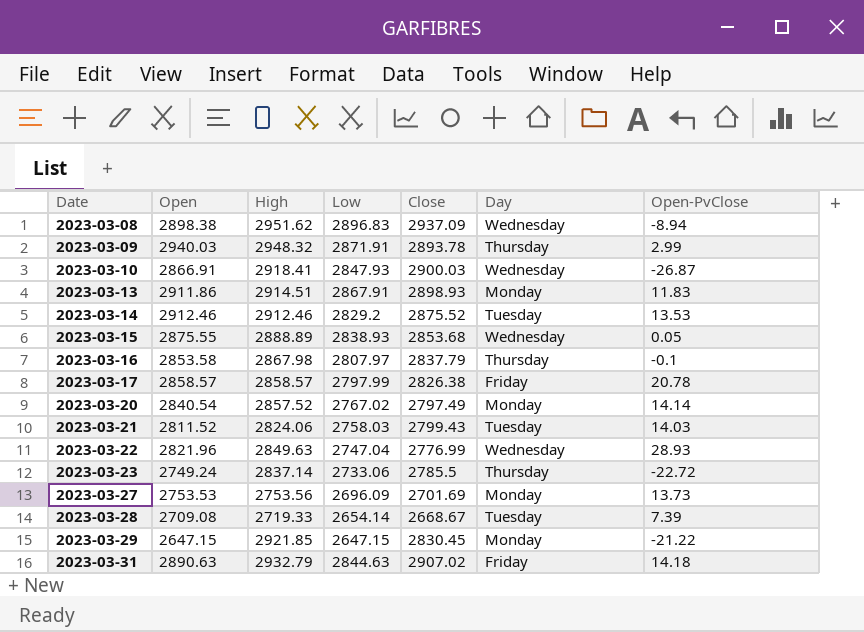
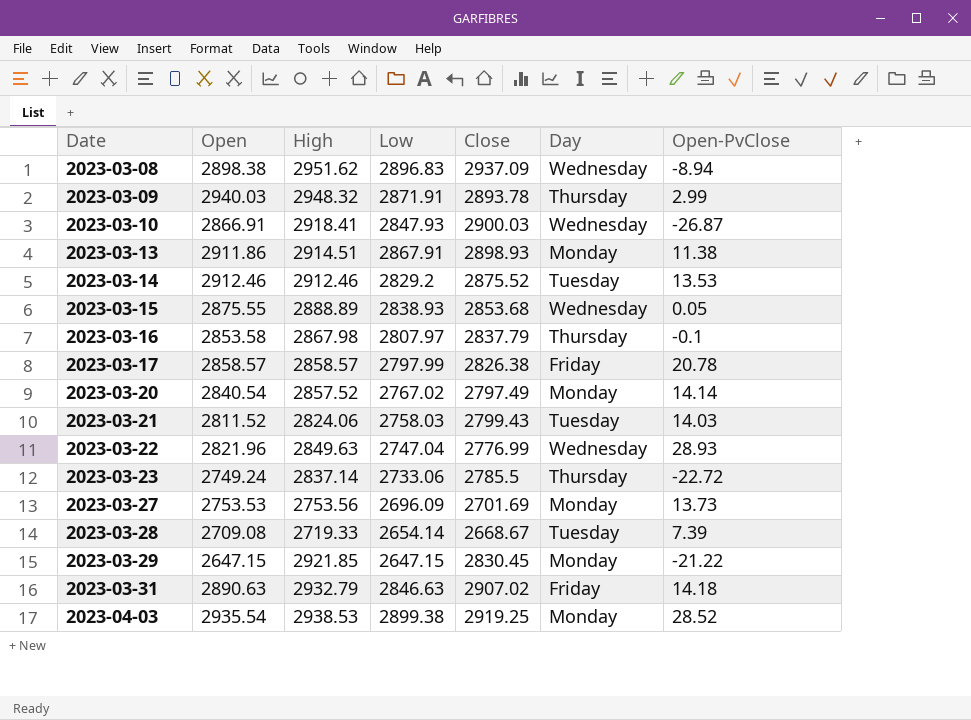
2023-03-13 | Open-PvClose: 11.83 -> 11.38
2023-03-31 | Low: 2844.63 -> 2846.63
row 2023-04-03: none -> 2935.54 | 2938.53 | 2899.38 | 2919.25 | Monday | 28.52

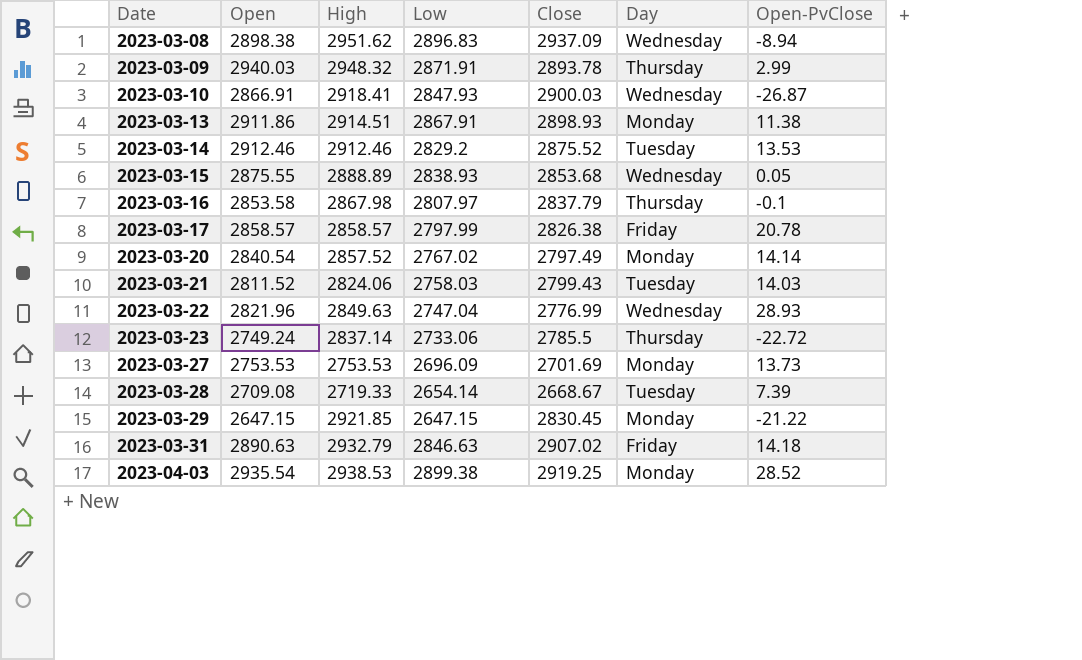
2023-03-27 | High: 2753.56 -> 2753.53

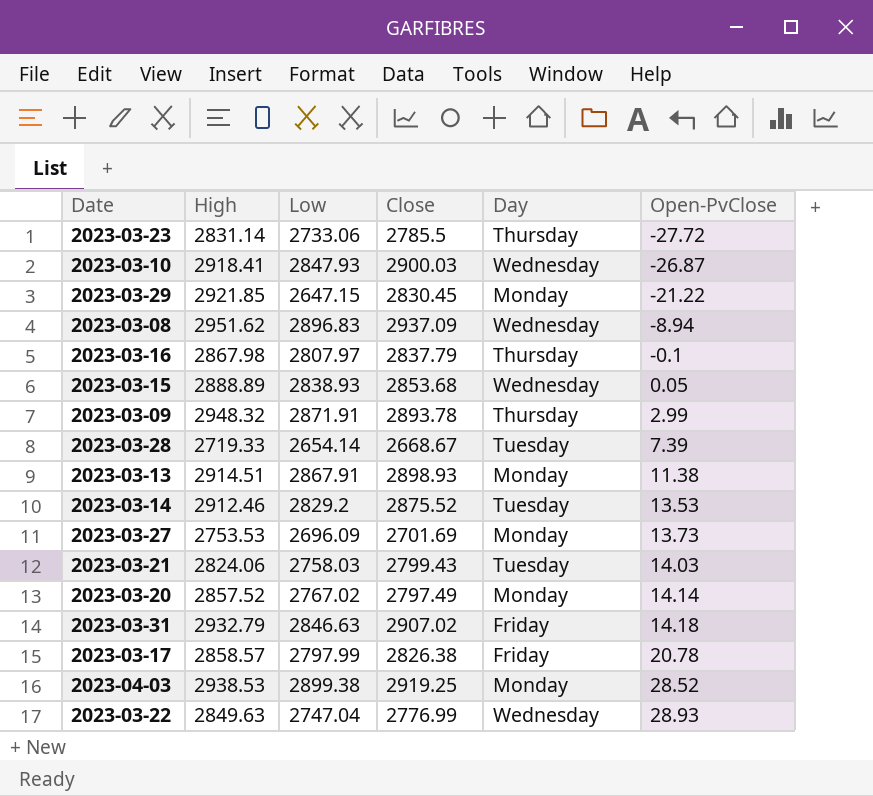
row order: Date ascending -> Open-PvClose ascending
column Open | position: 2 -> none
2023-03-23 | High: 2837.14 -> 2831.14
2023-03-23 | Open-PvClose: -22.72 -> -27.72

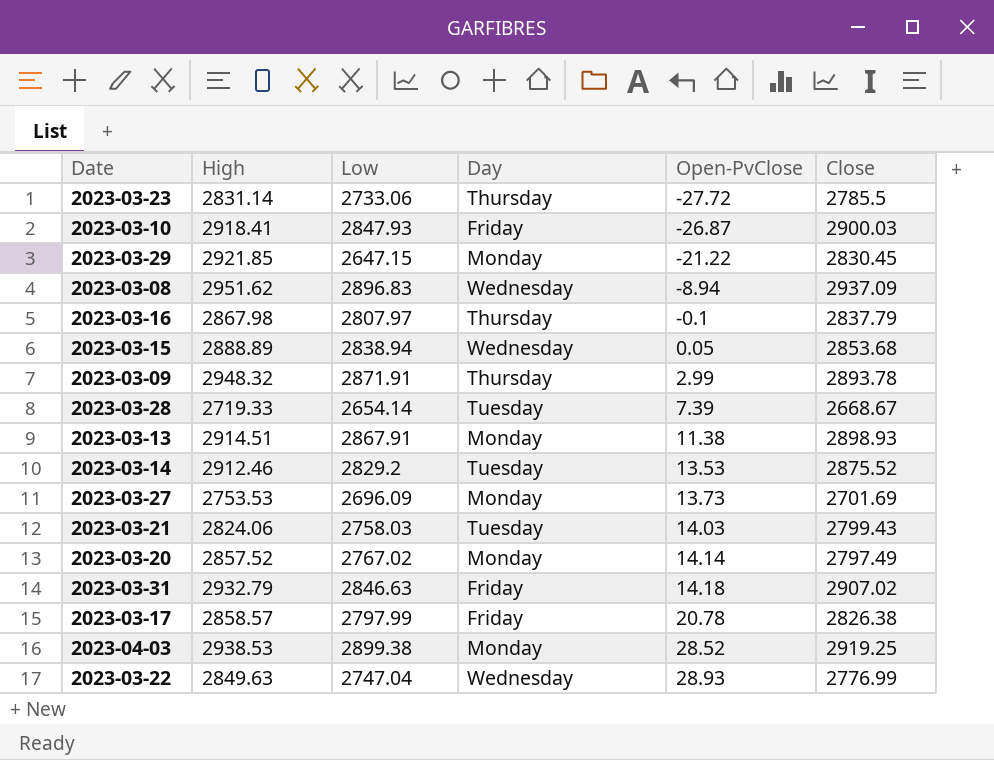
column Close | position: 4 -> 6
2023-03-10 | Day: Wednesday -> Friday
2023-03-15 | Low: 2838.93 -> 2838.94

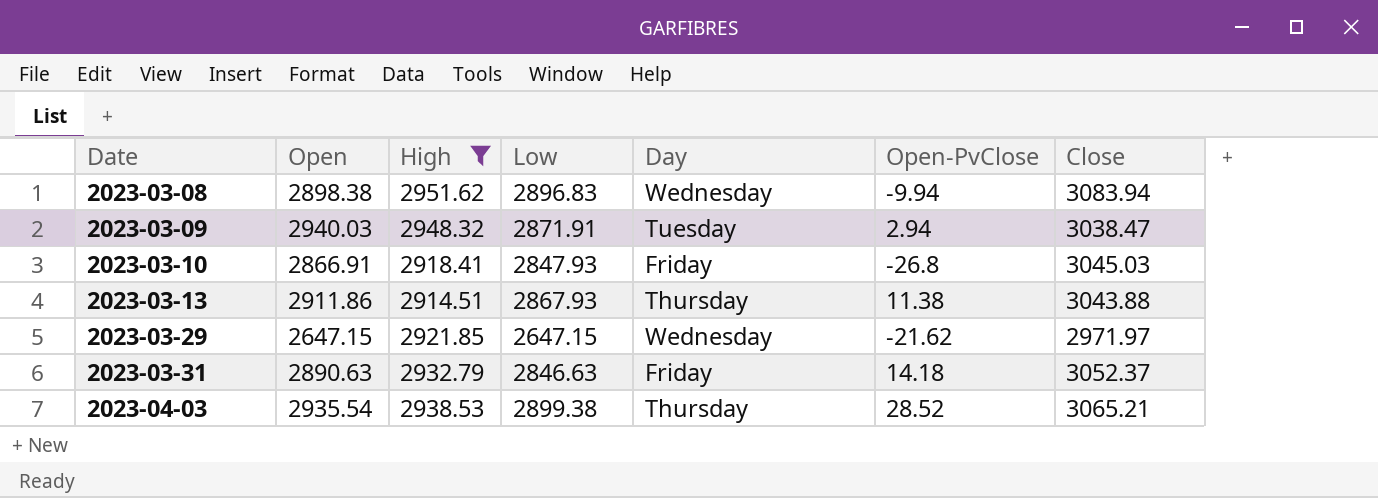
filter: none -> High >= 2914.51
row order: Open-PvClose ascending -> Date ascending
column Open | position: none -> 2
2023-03-08 | Open-PvClose: -8.94 -> -9.94
2023-03-08 | Close: 2937.09 -> 3083.94
2023-03-09 | Day: Thursday -> Tuesday
2023-03-09 | Open-PvClose: 2.99 -> 2.94
2023-03-09 | Close: 2893.78 -> 3038.47
2023-03-10 | Open-PvClose: -26.87 -> -26.8
2023-03-10 | Close: 2900.03 -> 3045.03
2023-03-13 | Low: 2867.91 -> 2867.93
2023-03-13 | Day: Monday -> Thursday
2023-03-13 | Close: 2898.93 -> 3043.88
2023-03-29 | Day: Monday -> Wednesday
2023-03-29 | Open-PvClose: -21.22 -> -21.62
2023-03-29 | Close: 2830.45 -> 2971.97
2023-03-31 | Close: 2907.02 -> 3052.37
2023-04-03 | Day: Monday -> Thursday
2023-04-03 | Close: 2919.25 -> 3065.21

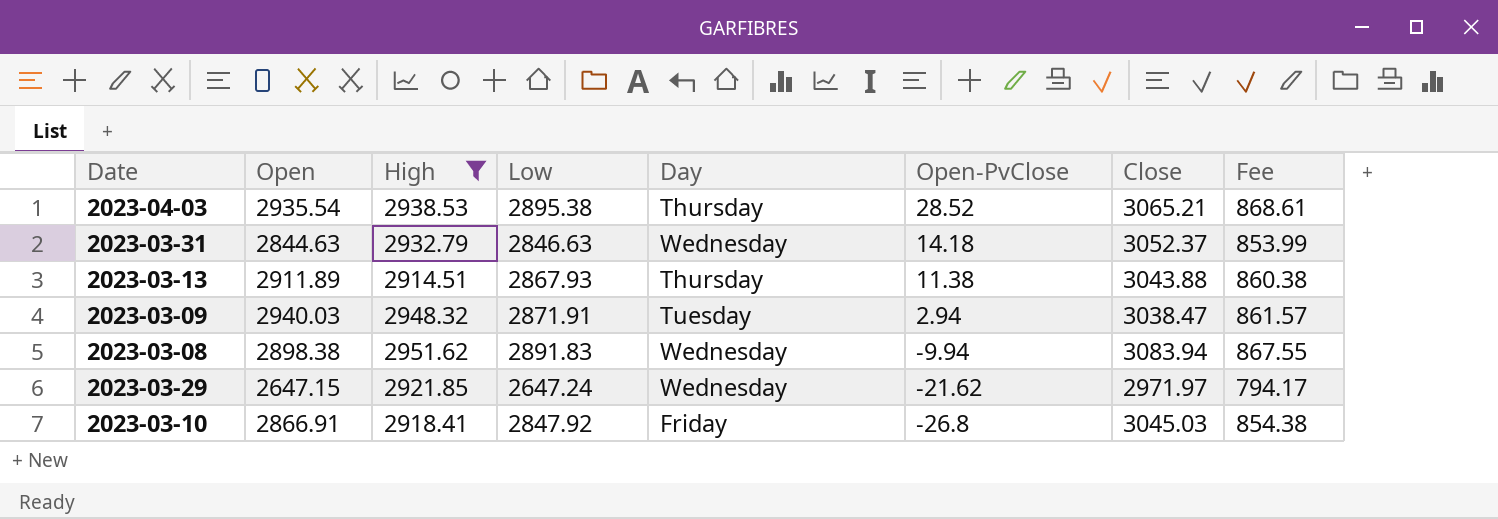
row order: Date ascending -> Open-PvClose descending
column Fee | formula: none -> [Low] * 0.3
2023-04-03 | Low: 2899.38 -> 2895.38
2023-03-31 | Open: 2890.63 -> 2844.63
2023-03-31 | Day: Friday -> Wednesday
2023-03-13 | Open: 2911.86 -> 2911.89
2023-03-08 | Low: 2896.83 -> 2891.83
2023-03-29 | Low: 2647.15 -> 2647.24
2023-03-10 | Low: 2847.93 -> 2847.92

